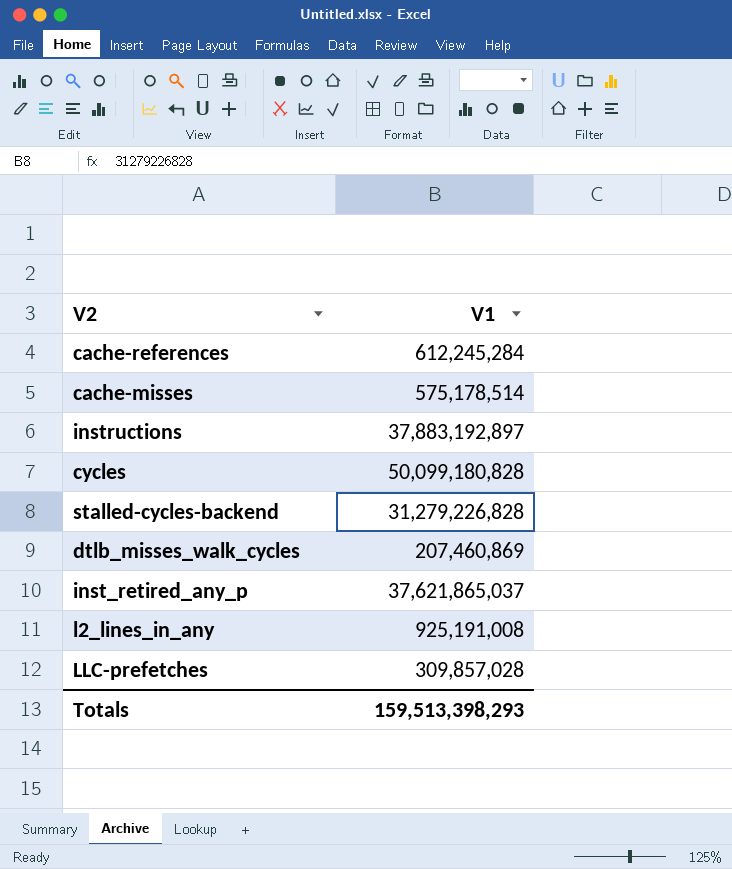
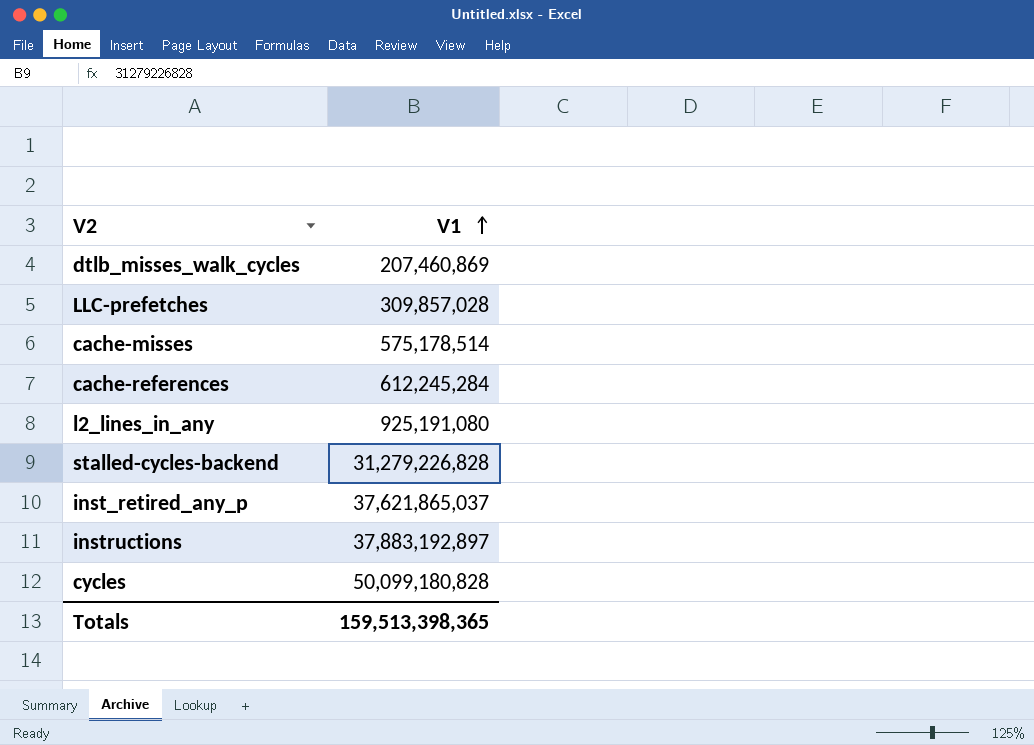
row order: none -> V1 ascending
l2_lines_in_any | V1: 925,191,008 -> 925,191,080
Totals | V1: 159,513,398,293 -> 159,513,398,365

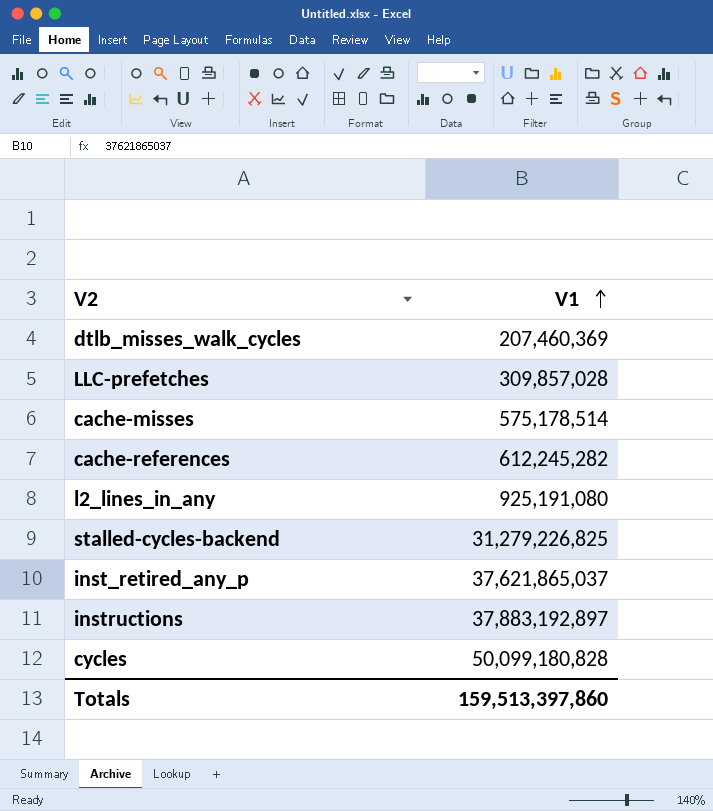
dtlb_misses_walk_cycles | V1: 207,460,869 -> 207,460,369
cache-references | V1: 612,245,284 -> 612,245,282
stalled-cycles-backend | V1: 31,279,226,828 -> 31,279,226,825
Totals | V1: 159,513,398,365 -> 159,513,397,860

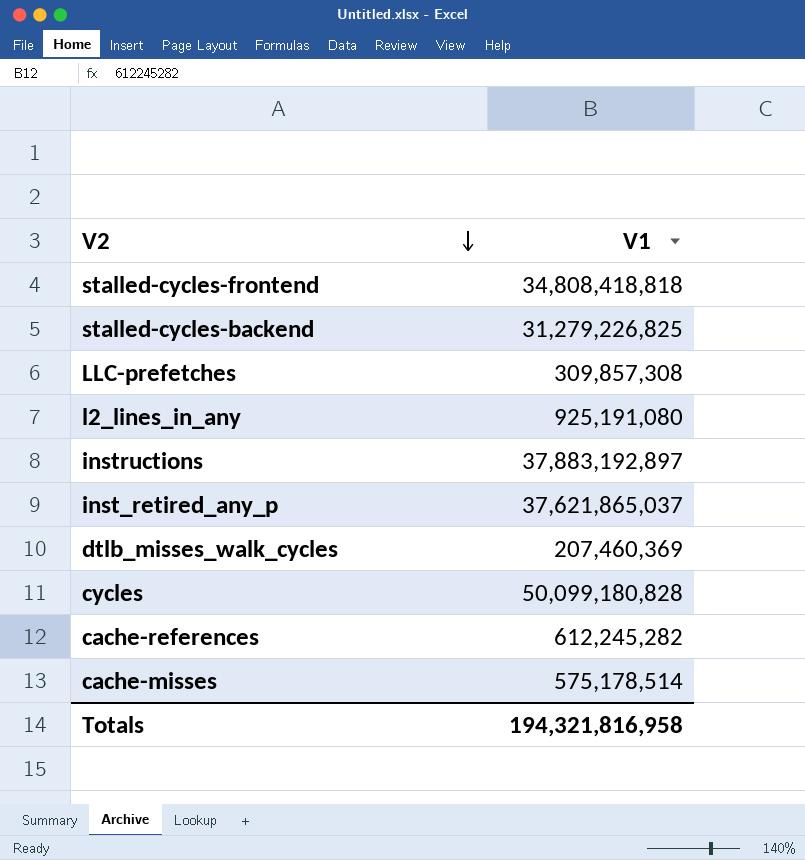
row order: V1 ascending -> V2 descending
row stalled-cycles-frontend: none -> 34,808,418,818
LLC-prefetches | V1: 309,857,028 -> 309,857,308
Totals | V1: 159,513,397,860 -> 194,321,816,958

